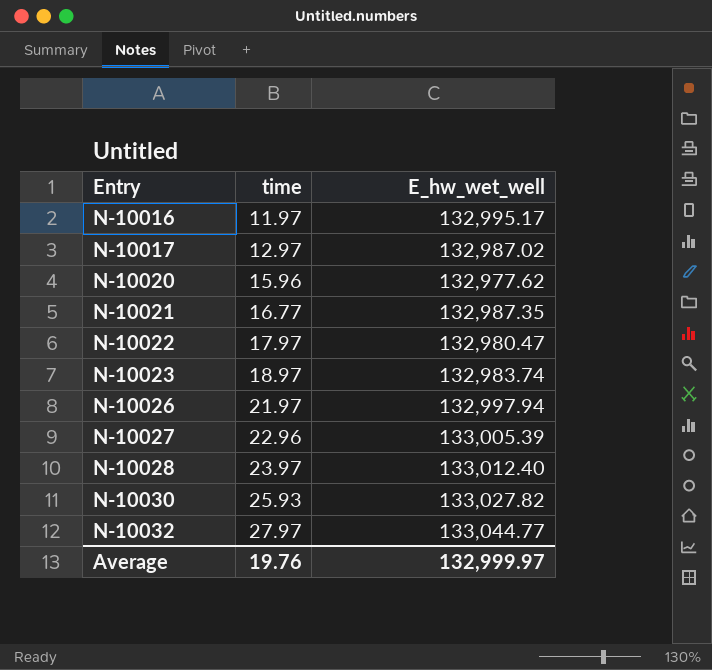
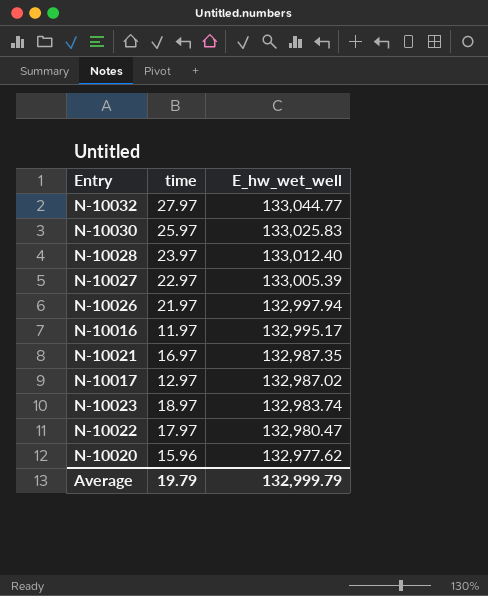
row order: Entry ascending -> E_hw_wet_well descending
N-10030 | time: 25.93 -> 25.97
N-10030 | E_hw_wet_well: 133,027.82 -> 133,025.83
N-10027 | time: 22.96 -> 22.97
N-10021 | time: 16.77 -> 16.97
Average | time: 19.76 -> 19.79
Average | E_hw_wet_well: 132,999.97 -> 132,999.79

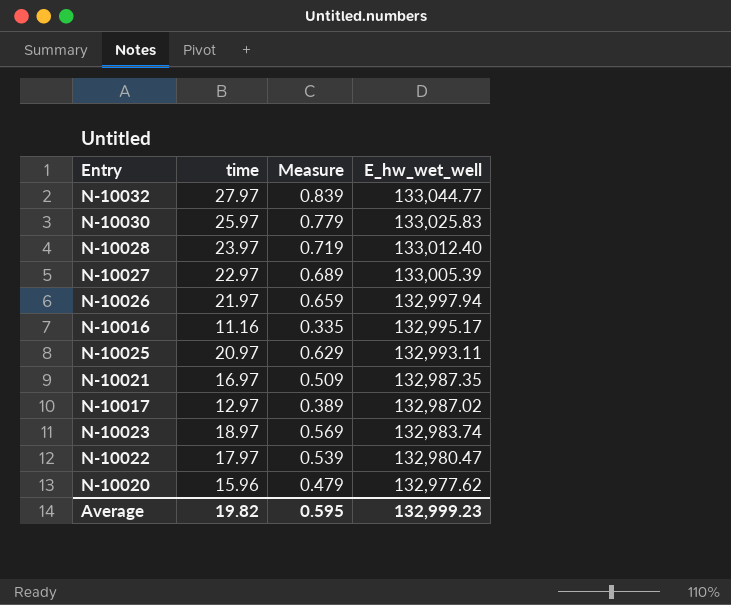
column Measure | formula: none -> [time] * 0.03
N-10016 | time: 11.97 -> 11.16
row N-10025: none -> 20.97 | 0.629 | 132,993.11
Average | time: 19.79 -> 19.82
Average | E_hw_wet_well: 132,999.79 -> 132,999.23

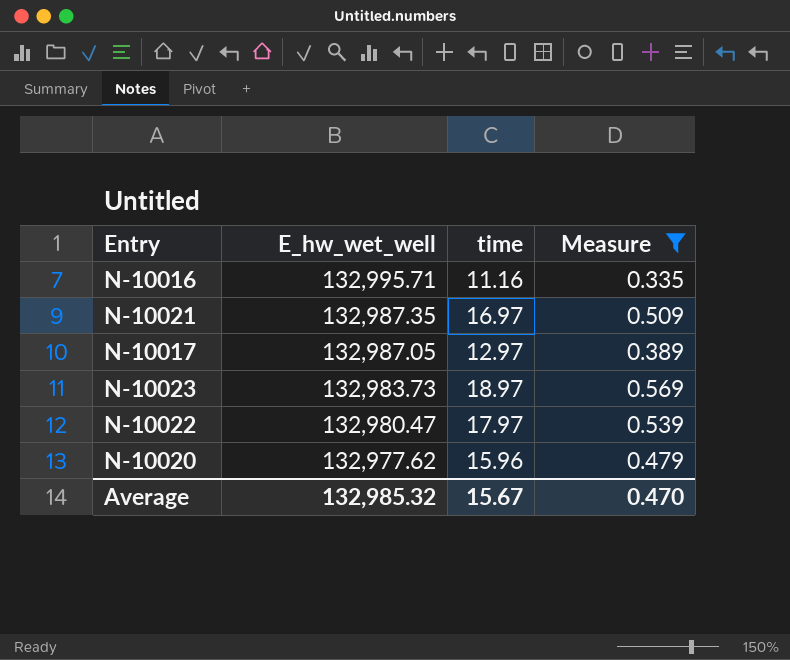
filter: none -> Measure <= 0.569
column E_hw_wet_well | position: 4 -> 2
N-10016 | E_hw_wet_well: 132,995.17 -> 132,995.71
N-10017 | E_hw_wet_well: 132,987.02 -> 132,987.05
N-10023 | E_hw_wet_well: 132,983.74 -> 132,983.73
Average | E_hw_wet_well: 132,999.23 -> 132,985.32
Average | time: 19.82 -> 15.67
Average | Measure: 0.595 -> 0.470

